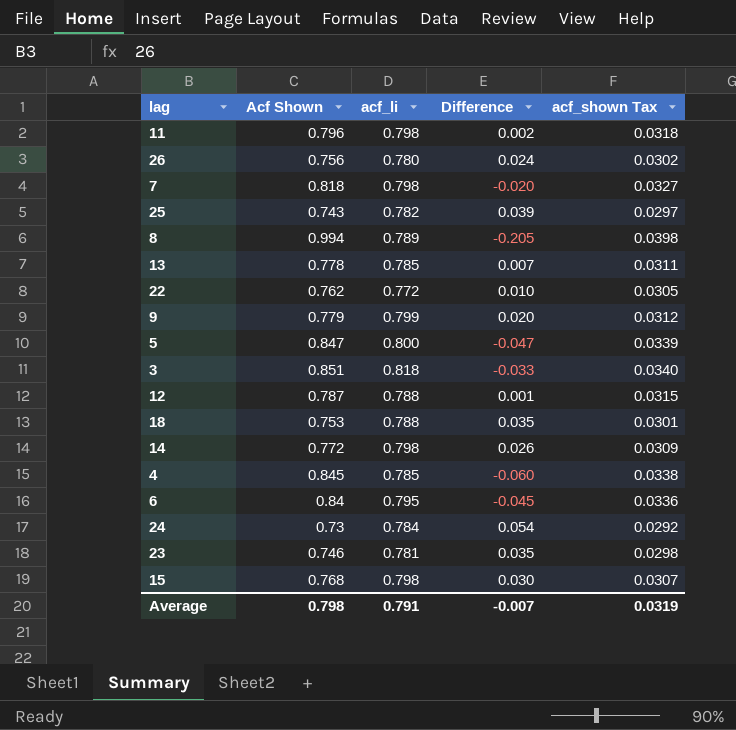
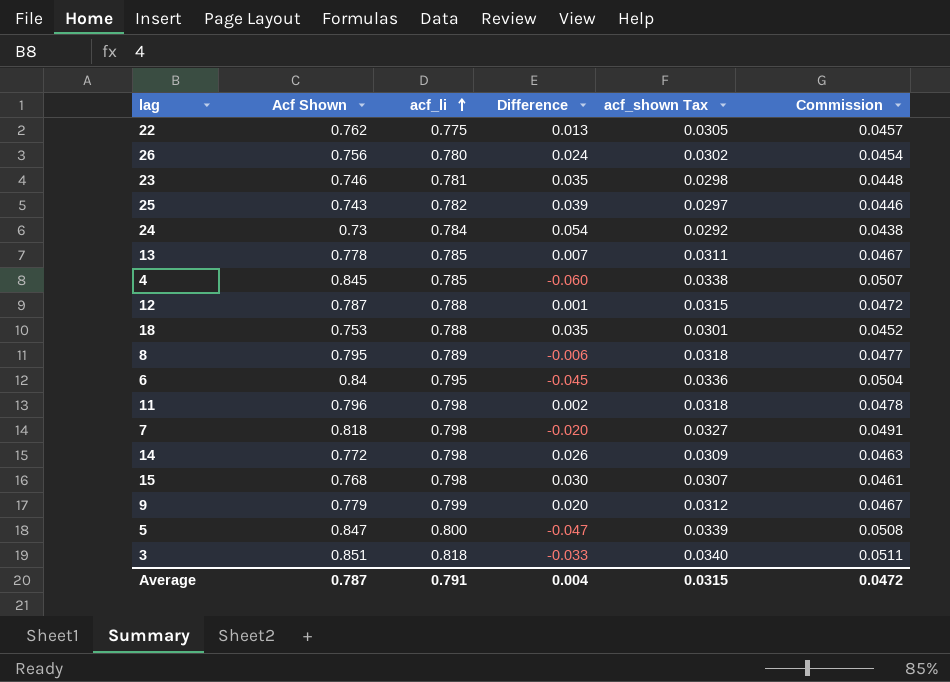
row order: none -> acf_li ascending
column Commission | formula: none -> [Acf Shown] * 0.06
22 | acf_li: 0.772 -> 0.775
22 | Difference: 0.010 -> 0.013
8 | Acf Shown: 0.994 -> 0.795
8 | Difference: -0.205 -> -0.006
8 | acf_shown Tax: 0.0398 -> 0.0318
Average | Acf Shown: 0.798 -> 0.787
Average | Difference: -0.007 -> 0.004
Average | acf_shown Tax: 0.0319 -> 0.0315

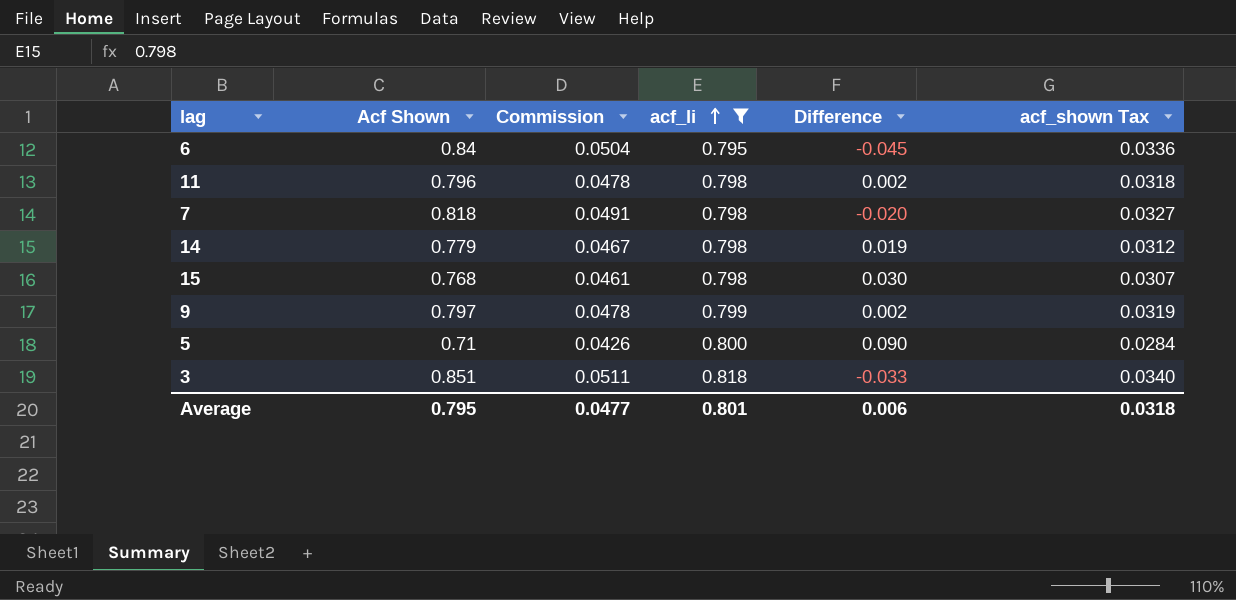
filter: none -> acf_li >= 0.795
column Commission | position: 6 -> 3
14 | Acf Shown: 0.772 -> 0.779
14 | Commission: 0.0463 -> 0.0467
14 | Difference: 0.026 -> 0.019
14 | acf_shown Tax: 0.0309 -> 0.0312
9 | Acf Shown: 0.779 -> 0.797
9 | Commission: 0.0467 -> 0.0478
9 | Difference: 0.020 -> 0.002
9 | acf_shown Tax: 0.0312 -> 0.0319
5 | Acf Shown: 0.847 -> 0.71
5 | Commission: 0.0508 -> 0.0426
5 | Difference: -0.047 -> 0.090
5 | acf_shown Tax: 0.0339 -> 0.0284
Average | Acf Shown: 0.787 -> 0.795
Average | Commission: 0.0472 -> 0.0477
Average | acf_li: 0.791 -> 0.801
Average | Difference: 0.004 -> 0.006
Average | acf_shown Tax: 0.0315 -> 0.0318

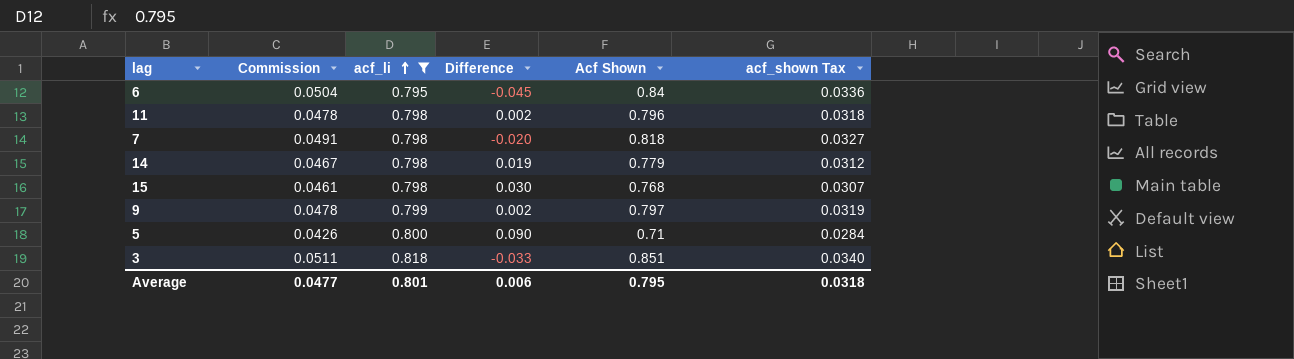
column Acf Shown | position: 2 -> 5

